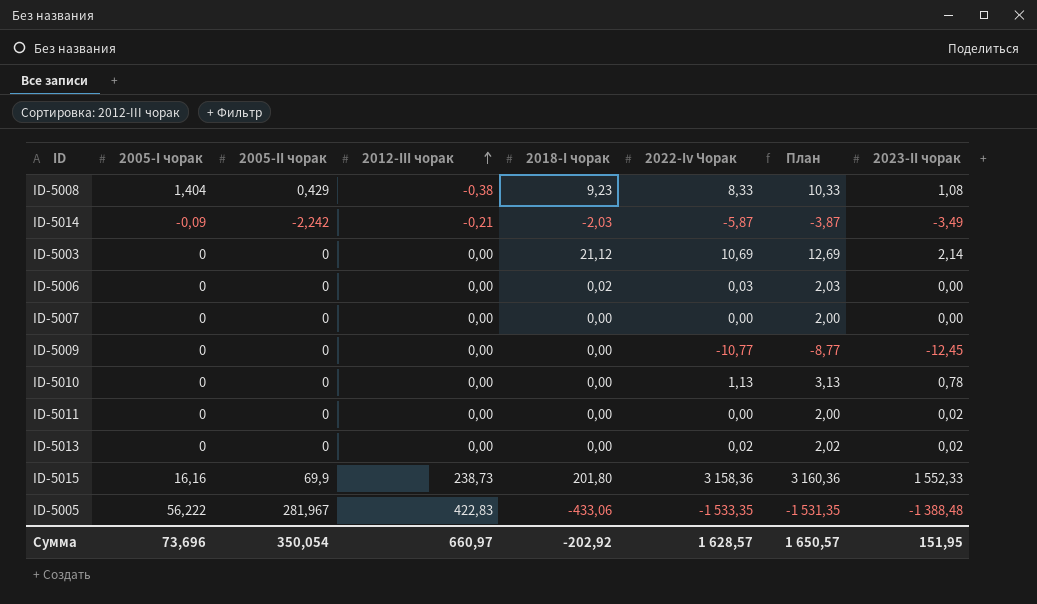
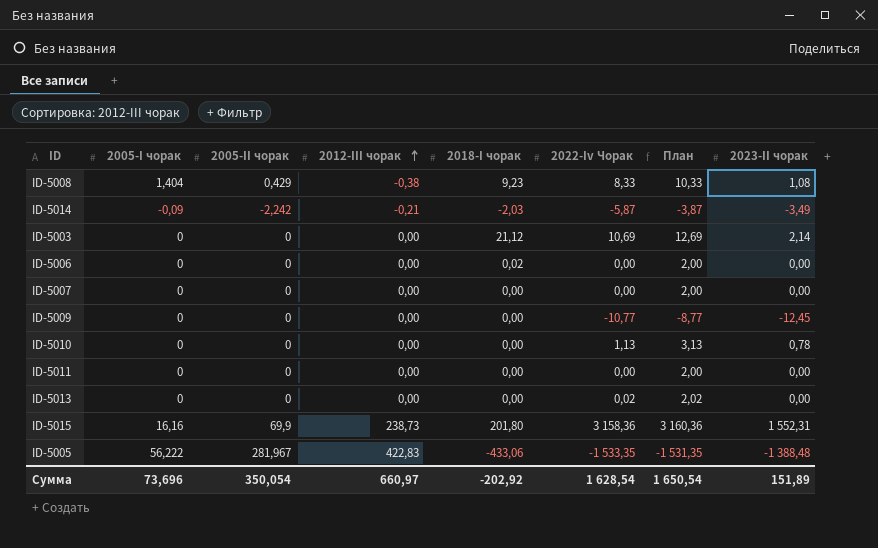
ID-5006 | 2022-Iv Чорак: 0,03 -> 0,00
ID-5006 | План: 2,03 -> 2,00
ID-5011 | 2023-II чорак: 0,02 -> 0,00
ID-5013 | 2023-II чорак: 0,02 -> 0,00
ID-5015 | 2023-II чорак: 1 552,33 -> 1 552,31
Сумма | 2022-Iv Чорак: 1 628,57 -> 1 628,54
Сумма | План: 1 650,57 -> 1 650,54
Сумма | 2023-II чорак: 151,95 -> 151,89

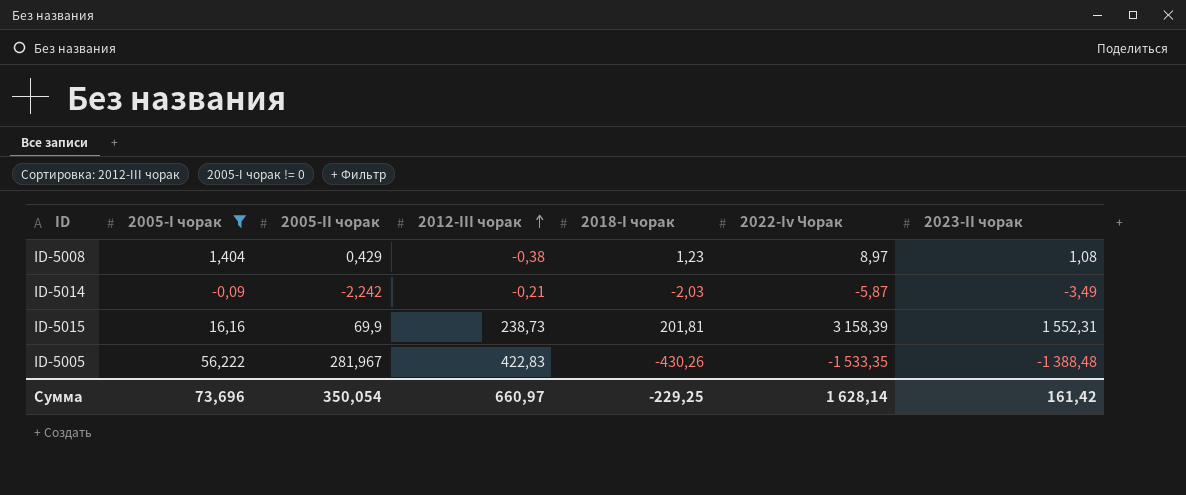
filter: none -> 2005-I чорак != 0
column План | formula: [2022-Iv Чорак] + 2 -> none
ID-5008 | 2018-I чорак: 9,23 -> 1,23
ID-5008 | 2022-Iv Чорак: 8,33 -> 8,97
ID-5015 | 2018-I чорак: 201,80 -> 201,81
ID-5015 | 2022-Iv Чорак: 3 158,36 -> 3 158,39
ID-5005 | 2018-I чорак: -433,06 -> -430,26
Сумма | 2018-I чорак: -202,92 -> -229,25
Сумма | 2022-Iv Чорак: 1 628,54 -> 1 628,14
Сумма | 2023-II чорак: 151,89 -> 161,42

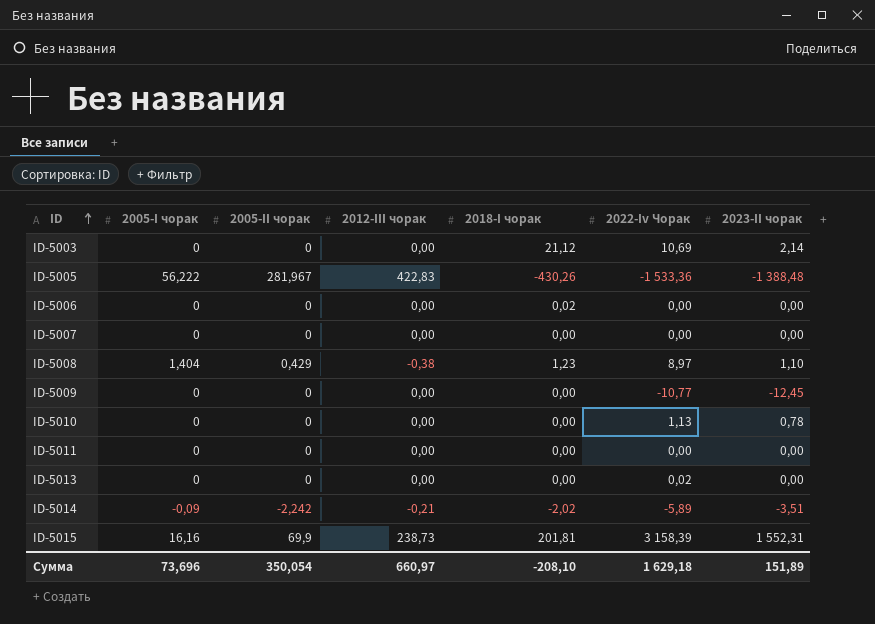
filter: 2005-I чорак != 0 -> none
row order: 2012-III чорак ascending -> ID ascending
ID-5005 | 2022-Iv Чорак: -1 533,35 -> -1 533,36
ID-5008 | 2023-II чорак: 1,08 -> 1,10
ID-5014 | 2018-I чорак: -2,03 -> -2,02
ID-5014 | 2022-Iv Чорак: -5,87 -> -5,89
ID-5014 | 2023-II чорак: -3,49 -> -3,51
Сумма | 2018-I чорак: -229,25 -> -208,10
Сумма | 2022-Iv Чорак: 1 628,14 -> 1 629,18
Сумма | 2023-II чорак: 161,42 -> 151,89

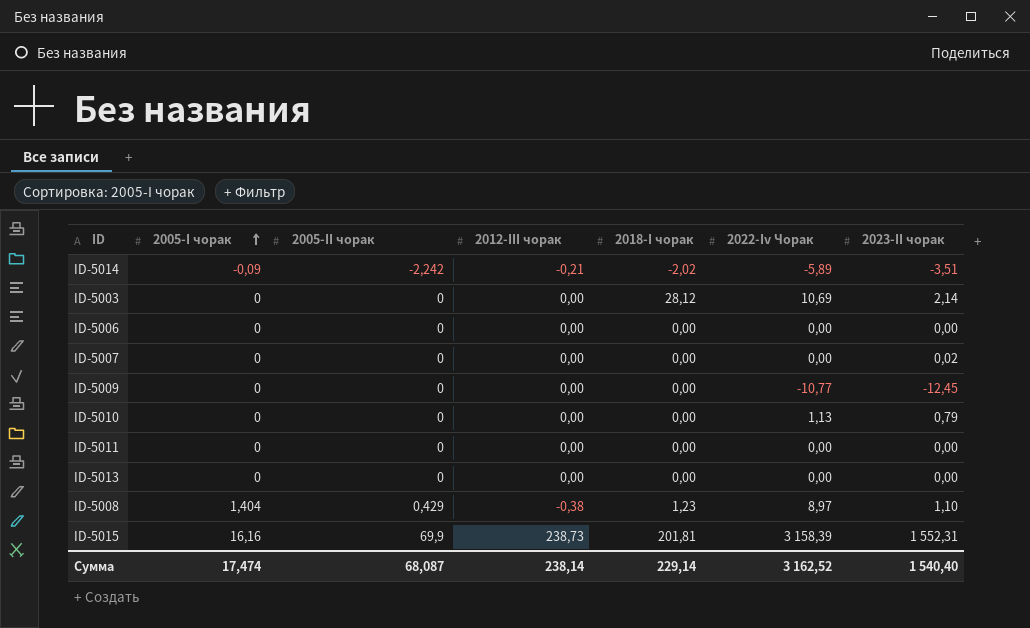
row order: ID ascending -> 2005-I чорак ascending
row ID-5005: 56,222 | 281,967 | 422,83 | -430,26 | -1 533,36 | -1 388,48 -> none
ID-5003 | 2018-I чорак: 21,12 -> 28,12
ID-5006 | 2018-I чорак: 0,02 -> 0,00
ID-5007 | 2023-II чорак: 0,00 -> 0,02
ID-5010 | 2023-II чорак: 0,78 -> 0,79
ID-5013 | 2022-Iv Чорак: 0,02 -> 0,00
Сумма | 2005-I чорак: 73,696 -> 17,474
Сумма | 2005-II чорак: 350,054 -> 68,087
Сумма | 2012-III чорак: 660,97 -> 238,14
Сумма | 2018-I чорак: -208,10 -> 229,14
Сумма | 2022-Iv Чорак: 1 629,18 -> 3 162,52
Сумма | 2023-II чорак: 151,89 -> 1 540,40

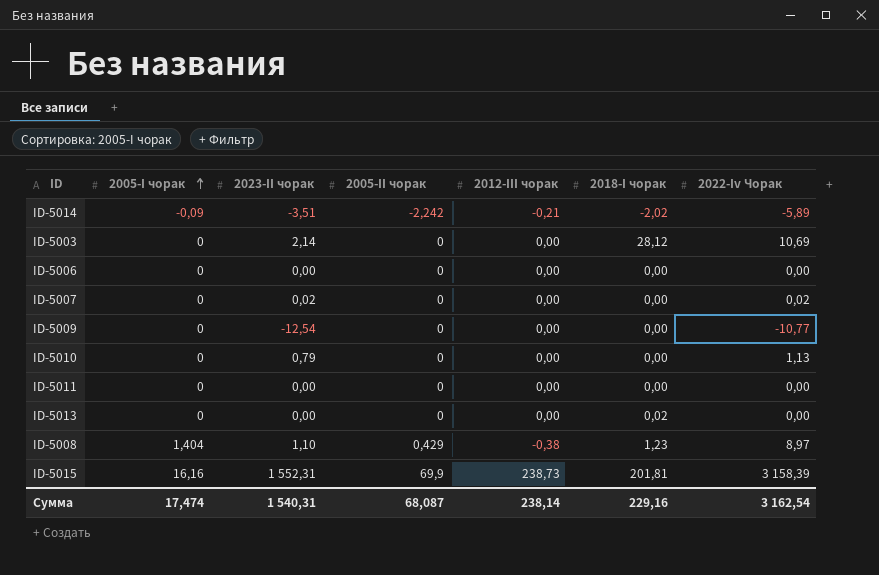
column 2023-II чорак | position: 7 -> 3
ID-5007 | 2022-Iv Чорак: 0,00 -> 0,02
ID-5009 | 2023-II чорак: -12,45 -> -12,54
ID-5013 | 2018-I чорак: 0,00 -> 0,02
Сумма | 2023-II чорак: 1 540,40 -> 1 540,31
Сумма | 2018-I чорак: 229,14 -> 229,16
Сумма | 2022-Iv Чорак: 3 162,52 -> 3 162,54

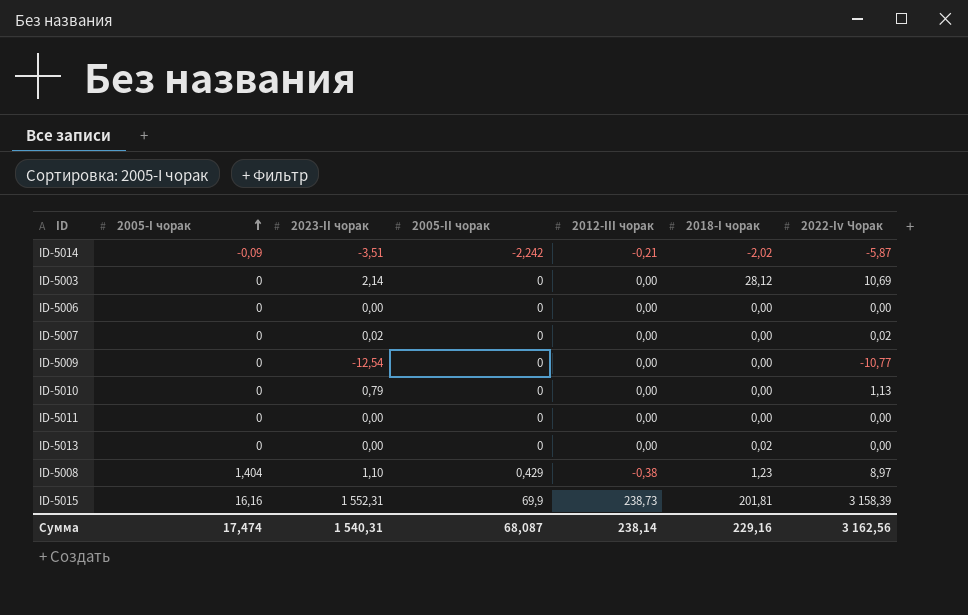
ID-5014 | 2022-Iv Чорак: -5,89 -> -5,87
Сумма | 2022-Iv Чорак: 3 162,54 -> 3 162,56

